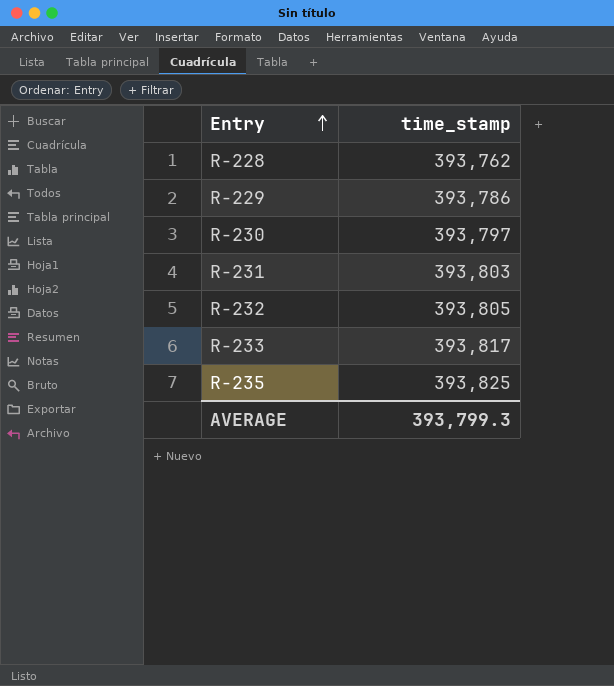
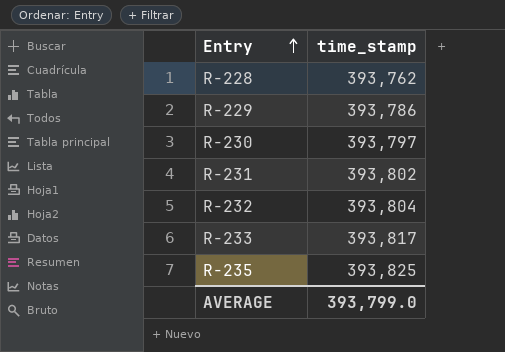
R-231 | time_stamp: 393,803 -> 393,802
R-232 | time_stamp: 393,805 -> 393,804
AVERAGE | time_stamp: 393,799.3 -> 393,799.0

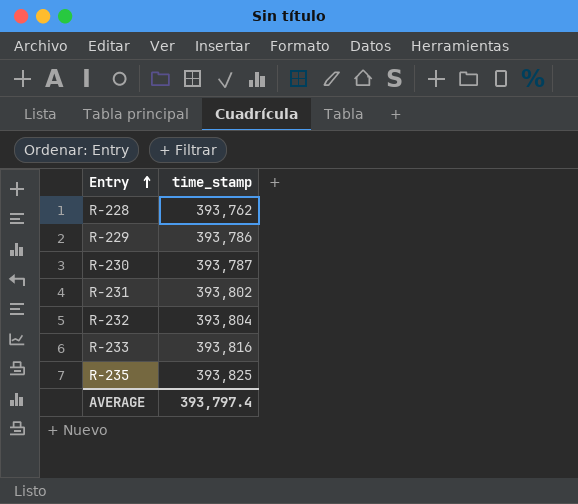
R-230 | time_stamp: 393,797 -> 393,787
R-233 | time_stamp: 393,817 -> 393,816
AVERAGE | time_stamp: 393,799.0 -> 393,797.4

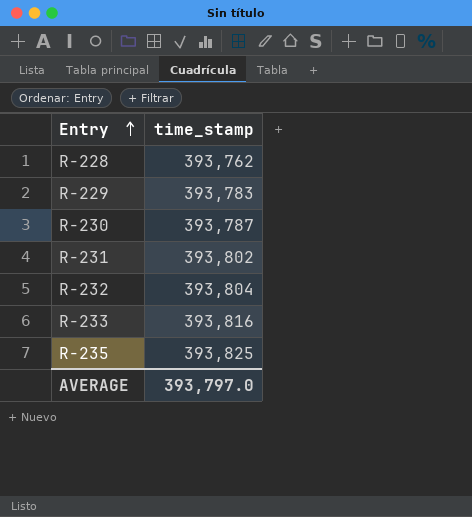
R-229 | time_stamp: 393,786 -> 393,783
AVERAGE | time_stamp: 393,797.4 -> 393,797.0

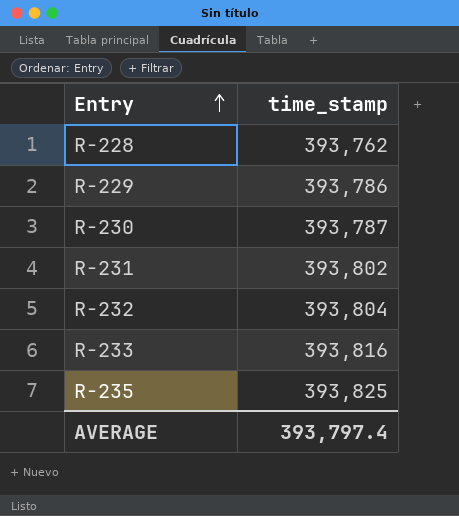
R-229 | time_stamp: 393,783 -> 393,786
AVERAGE | time_stamp: 393,797.0 -> 393,797.4

